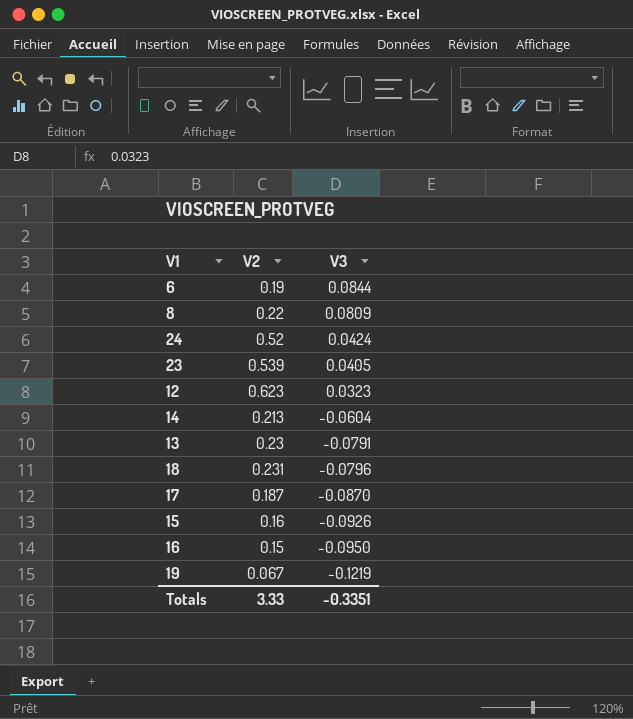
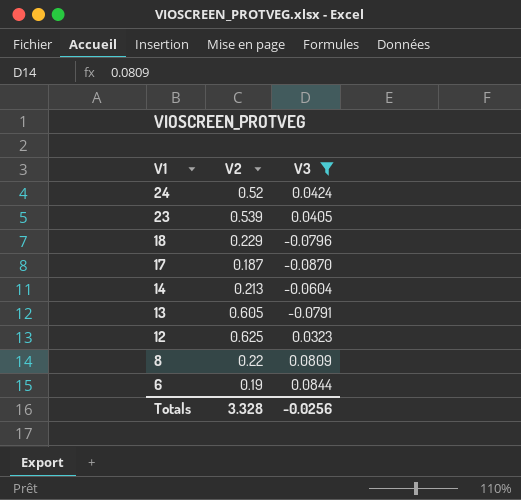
filter: none -> V3 >= -0.0870
row order: V3 descending -> V1 descending
18 | V2: 0.231 -> 0.229
13 | V2: 0.23 -> 0.605
12 | V2: 0.623 -> 0.625
Totals | V2: 3.33 -> 3.328
Totals | V3: -0.3351 -> -0.0256

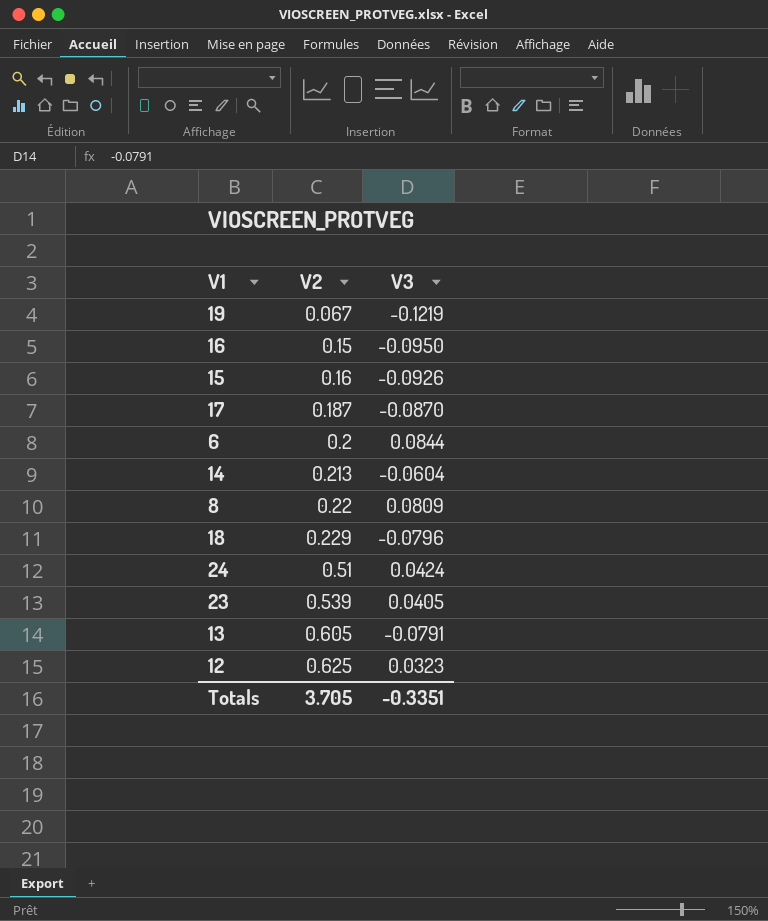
filter: V3 >= -0.0870 -> none
row order: V1 descending -> V2 ascending
6 | V2: 0.19 -> 0.2
24 | V2: 0.52 -> 0.51
Totals | V2: 3.328 -> 3.705
Totals | V3: -0.0256 -> -0.3351

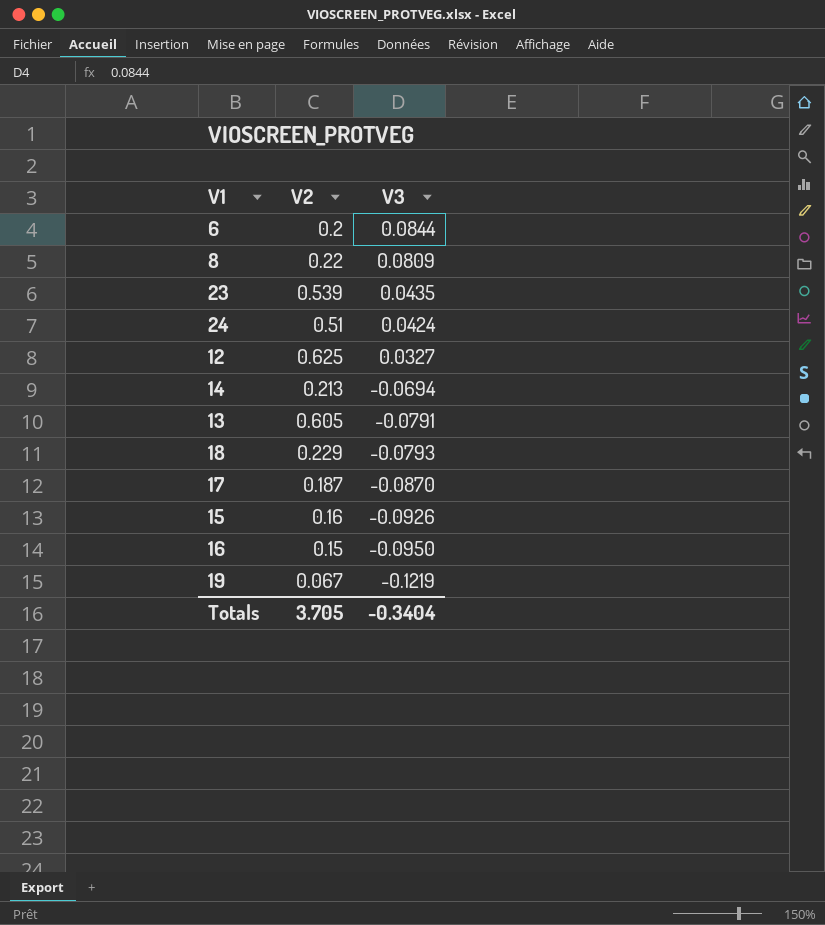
row order: V2 ascending -> V3 descending
23 | V3: 0.0405 -> 0.0435
12 | V3: 0.0323 -> 0.0327
14 | V3: -0.0604 -> -0.0694
18 | V3: -0.0796 -> -0.0793
Totals | V3: -0.3351 -> -0.3404

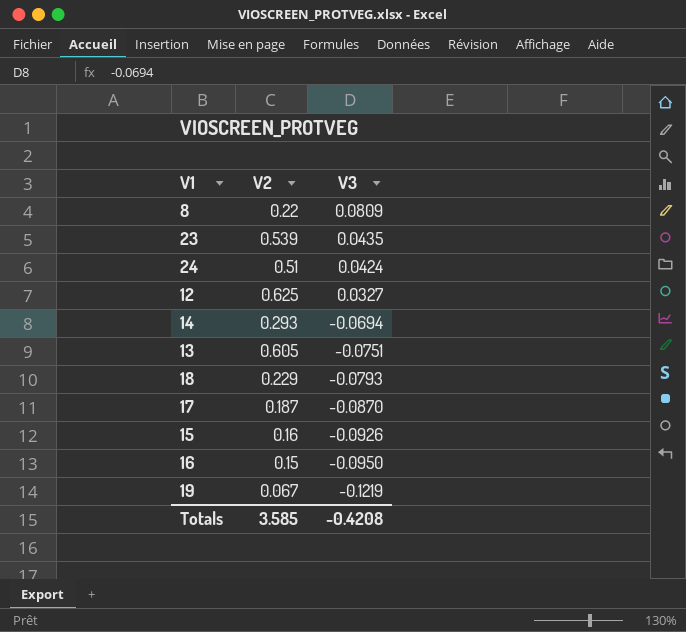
row 6: 0.2 | 0.0844 -> none
14 | V2: 0.213 -> 0.293
13 | V3: -0.0791 -> -0.0751
Totals | V2: 3.705 -> 3.585
Totals | V3: -0.3404 -> -0.4208

